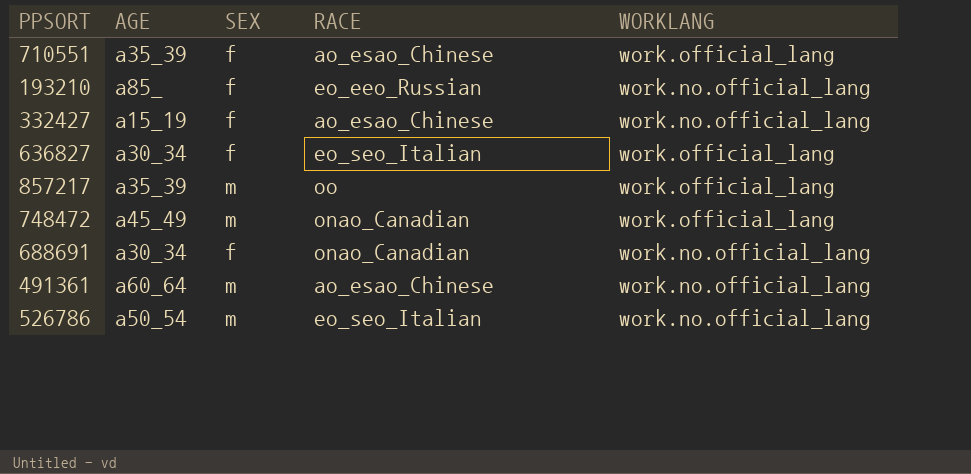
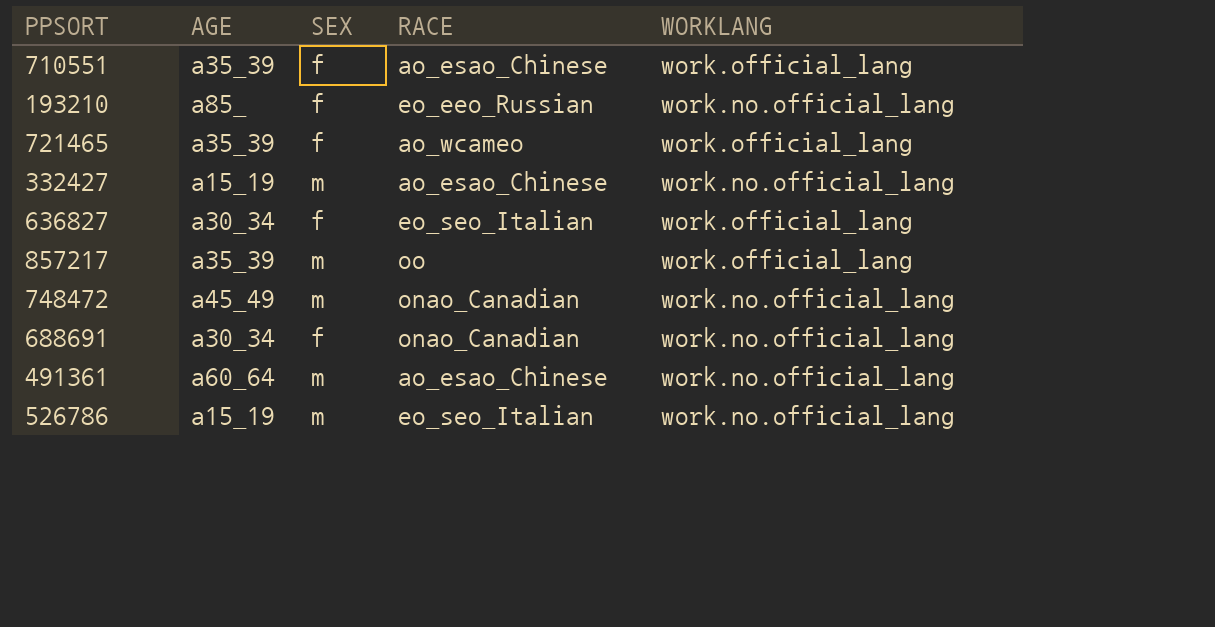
row 721465: none -> a35_39 | f | ao_wcameo | work.official_lang
332427 | SEX: f -> m
748472 | WORKLANG: work.official_lang -> work.no.official_lang
526786 | AGE: a50_54 -> a15_19

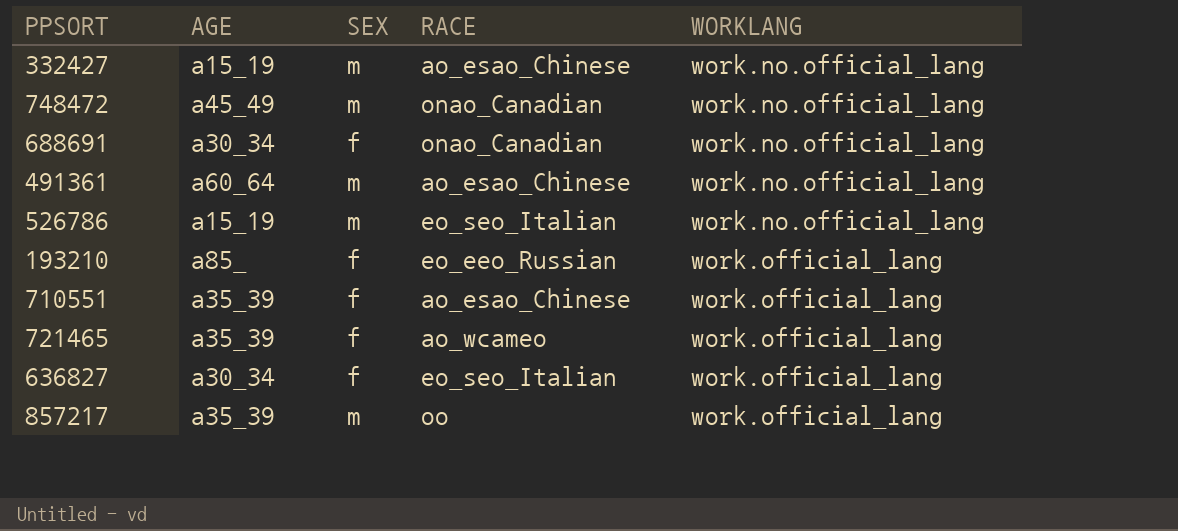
row order: none -> WORKLANG ascending
193210 | WORKLANG: work.no.official_lang -> work.official_lang

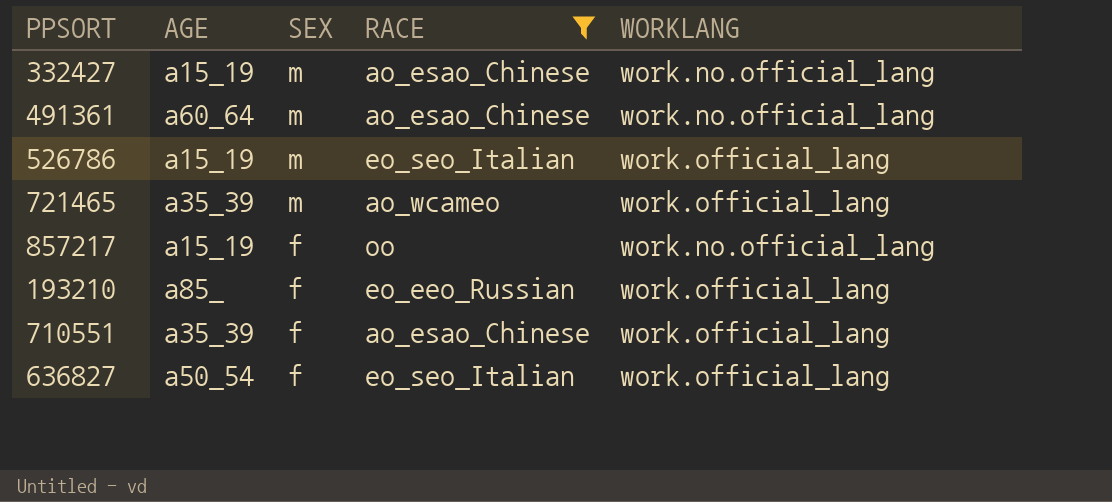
filter: none -> RACE != onao_Canadian
row order: WORKLANG ascending -> SEX descending
526786 | WORKLANG: work.no.official_lang -> work.official_lang
721465 | SEX: f -> m
857217 | AGE: a35_39 -> a15_19
857217 | SEX: m -> f
857217 | WORKLANG: work.official_lang -> work.no.official_lang
636827 | AGE: a30_34 -> a50_54

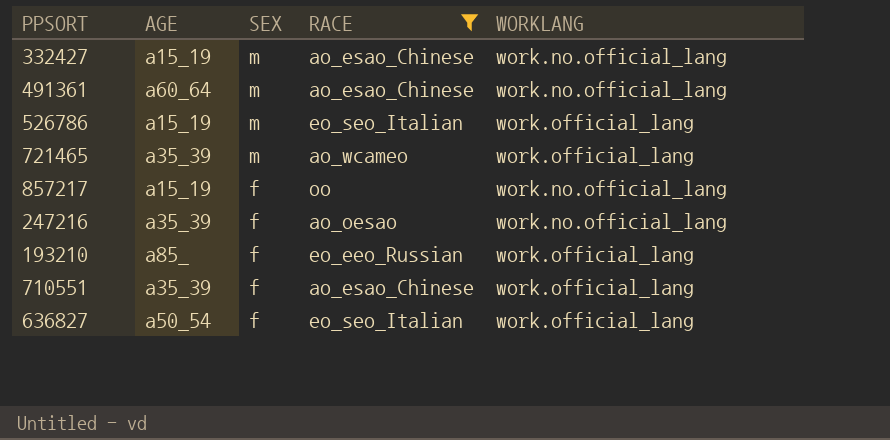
row 247216: none -> a35_39 | f | ao_oesao | work.no.official_lang

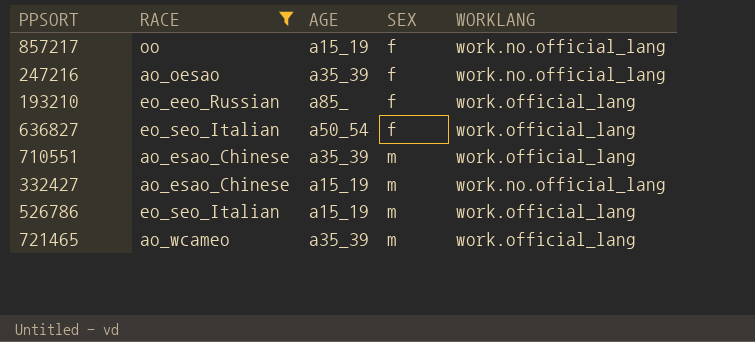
row order: SEX descending -> SEX ascending
column RACE | position: 4 -> 2
row 491361: a60_64 | m | ao_esao_Chinese | work.no.official_lang -> none
710551 | SEX: f -> m

